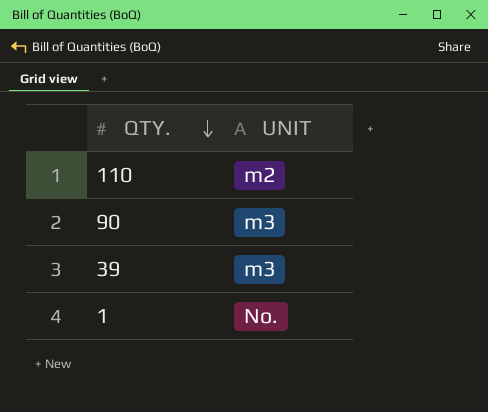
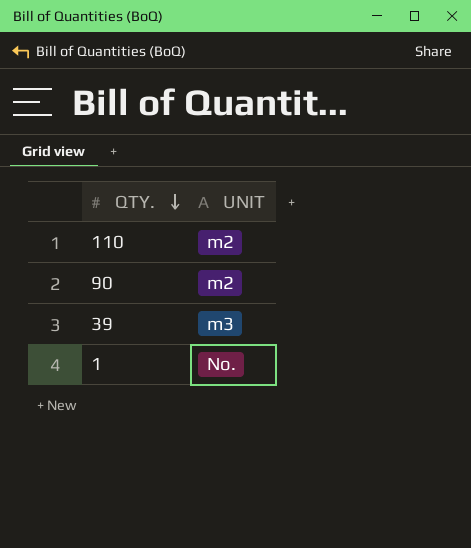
90 | UNIT: m3 -> m2

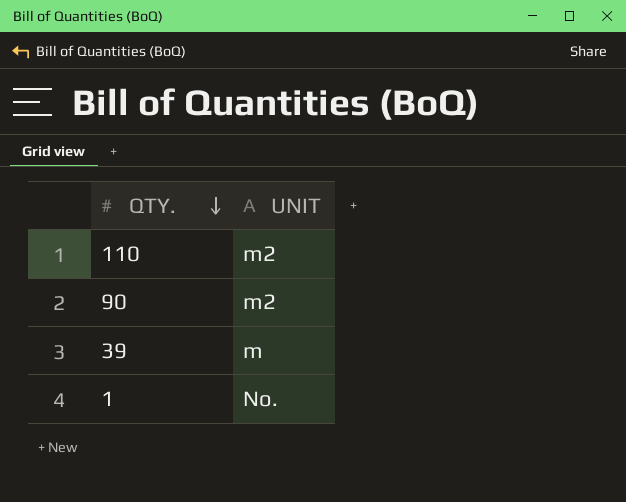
39 | UNIT: m3 -> m

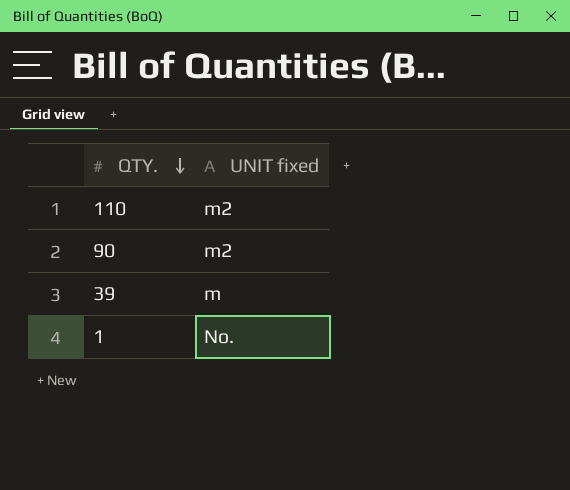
column name: UNIT -> UNIT fixed

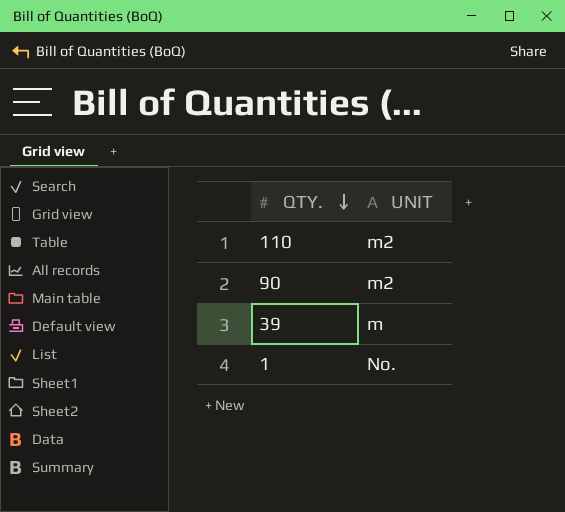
column name: UNIT fixed -> UNIT

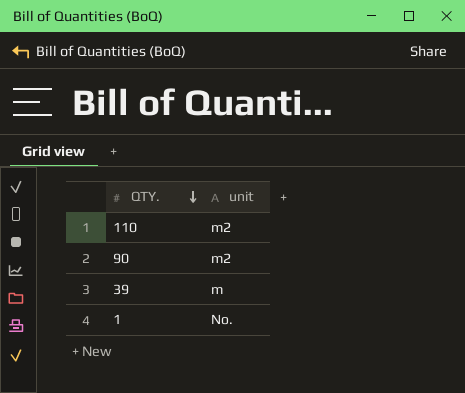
column name: UNIT -> unit

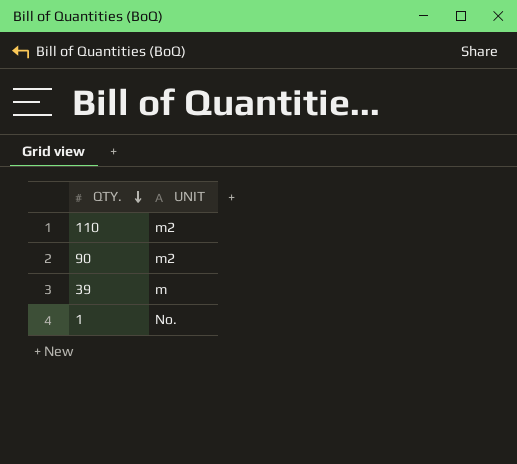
column name: unit -> UNIT

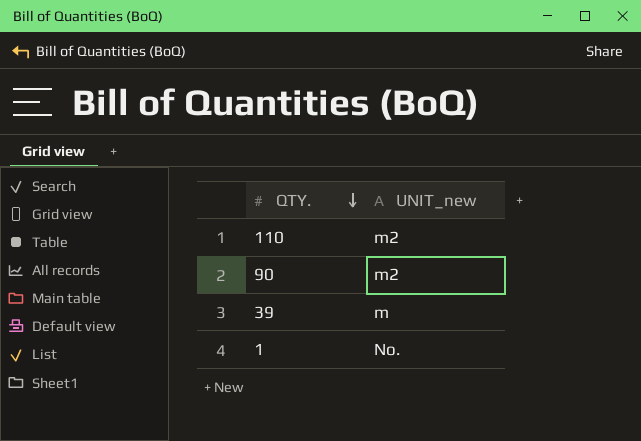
column name: UNIT -> UNIT_new

